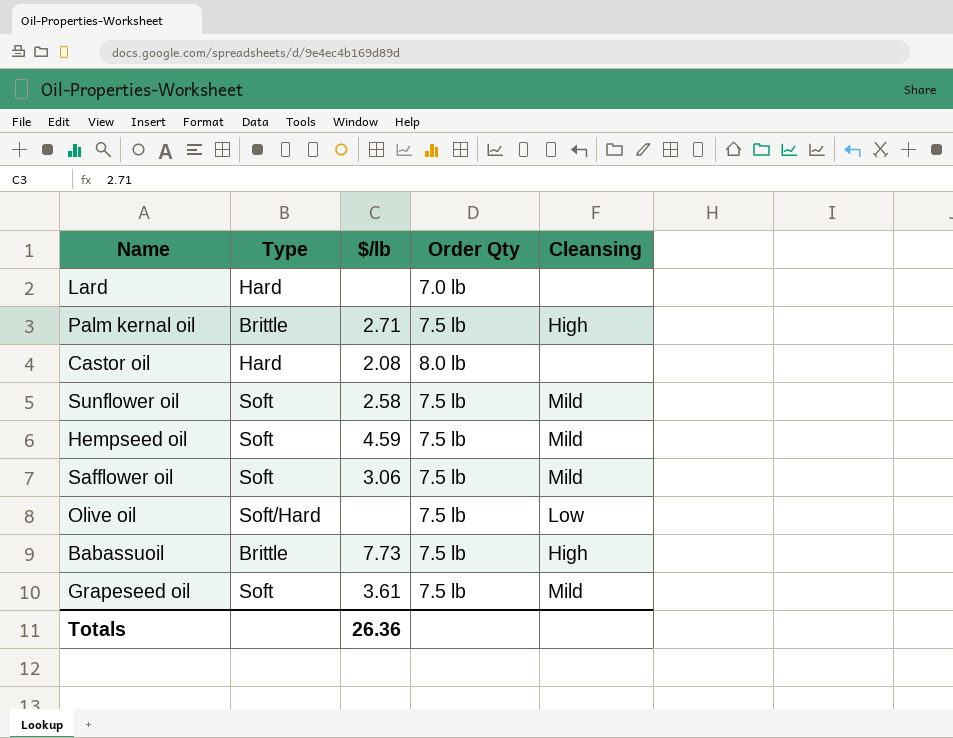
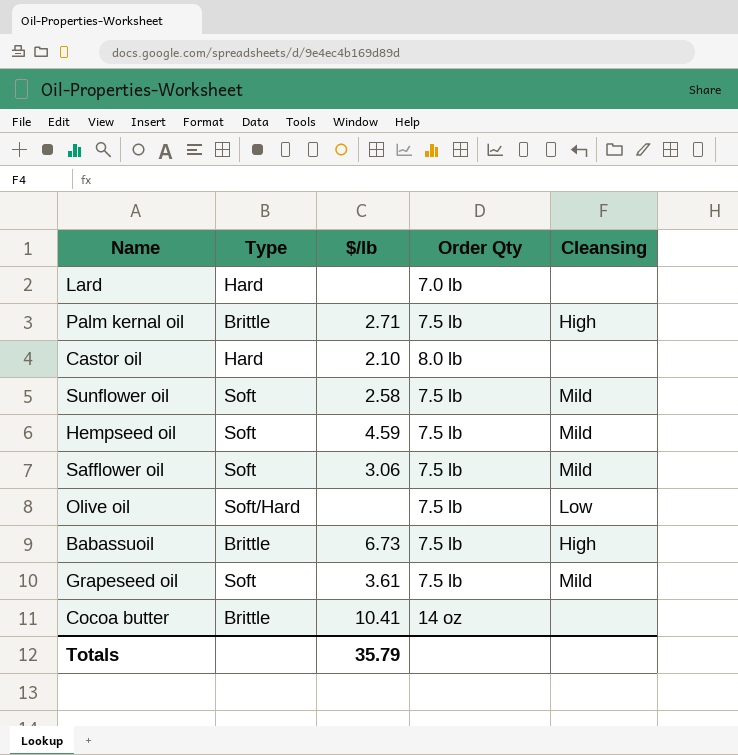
Castor oil | $/lb: 2.08 -> 2.10
Babassuoil | $/lb: 7.73 -> 6.73
row Cocoa butter: none -> Brittle | 10.41 | 14 oz | none
Totals | $/lb: 26.36 -> 35.79

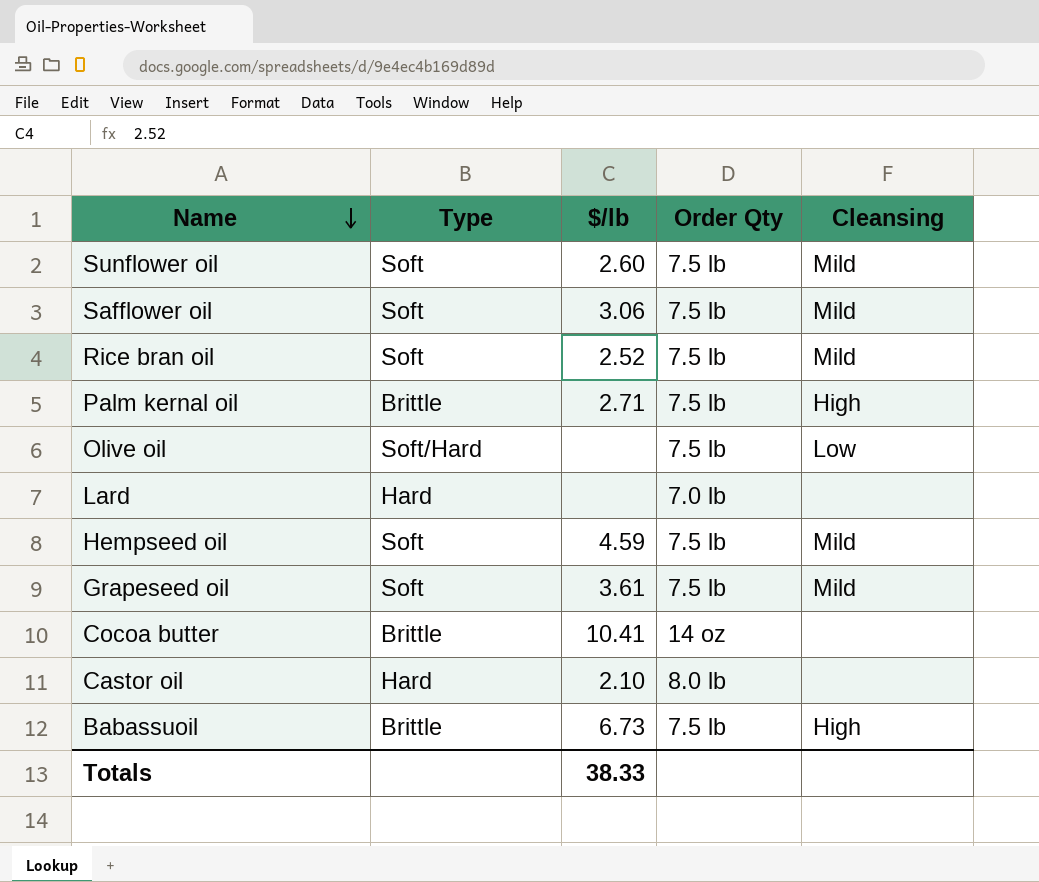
row order: none -> Name descending
Sunflower oil | $/lb: 2.58 -> 2.60
row Rice bran oil: none -> Soft | 2.52 | 7.5 lb | Mild
Totals | $/lb: 35.79 -> 38.33

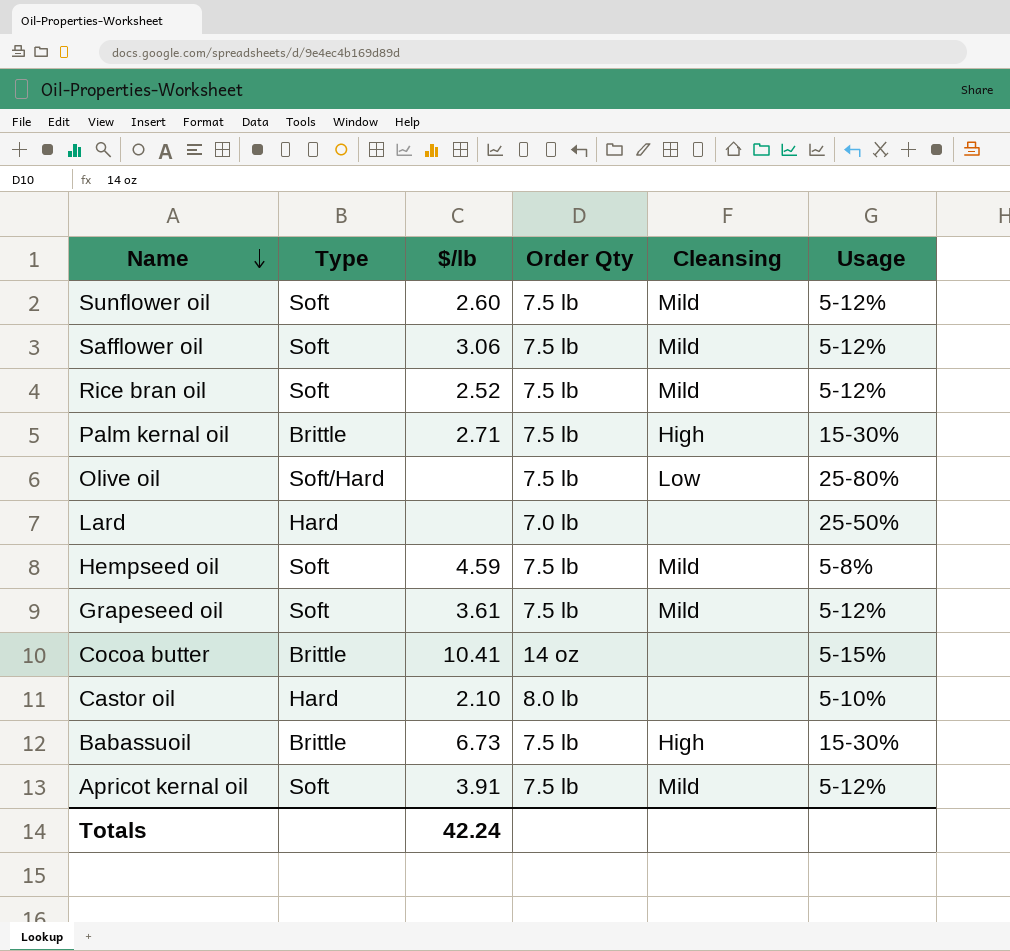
column Usage | position: none -> 6
row Apricot kernal oil: none -> Soft | 3.91 | 7.5 lb | Mild | 5-12%
Totals | $/lb: 38.33 -> 42.24

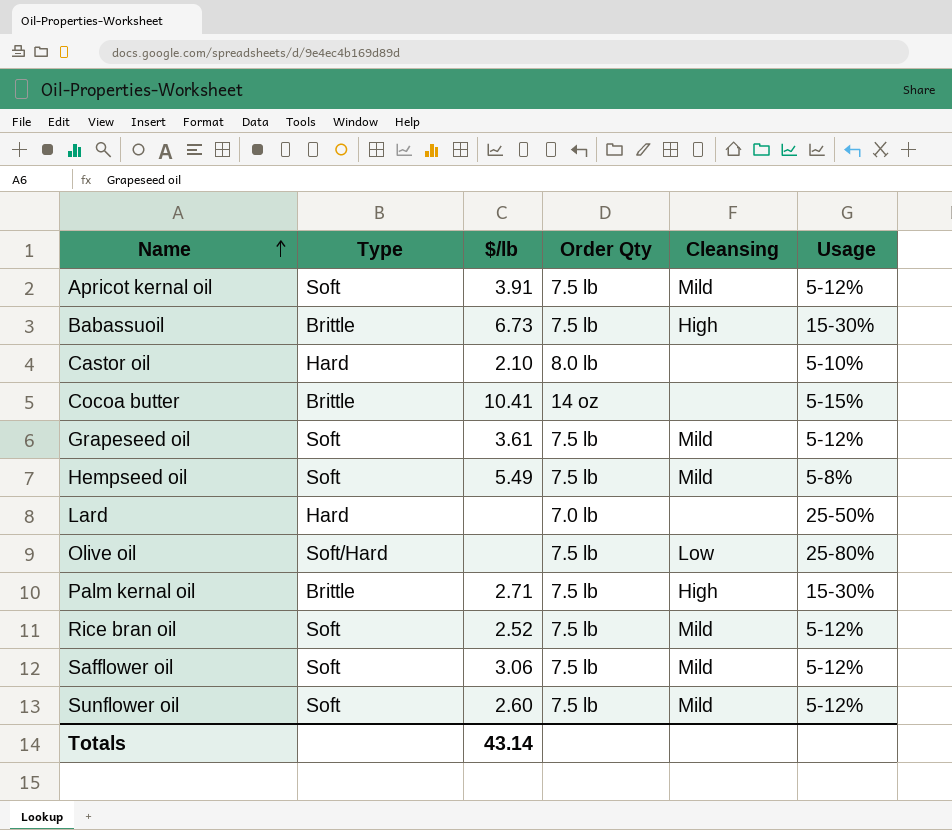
row order: Name descending -> Name ascending
Hempseed oil | $/lb: 4.59 -> 5.49
Totals | $/lb: 42.24 -> 43.14

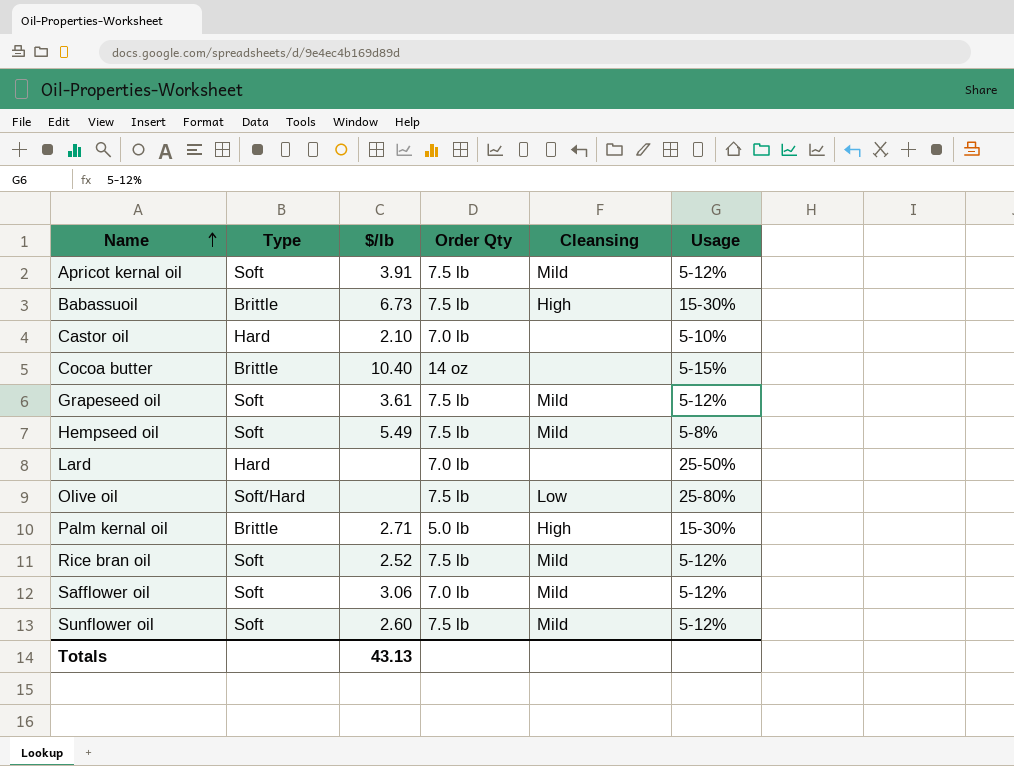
Castor oil | Order Qty: 8.0 lb -> 7.0 lb
Cocoa butter | $/lb: 10.41 -> 10.40
Palm kernal oil | Order Qty: 7.5 lb -> 5.0 lb
Safflower oil | Order Qty: 7.5 lb -> 7.0 lb
Totals | $/lb: 43.14 -> 43.13

